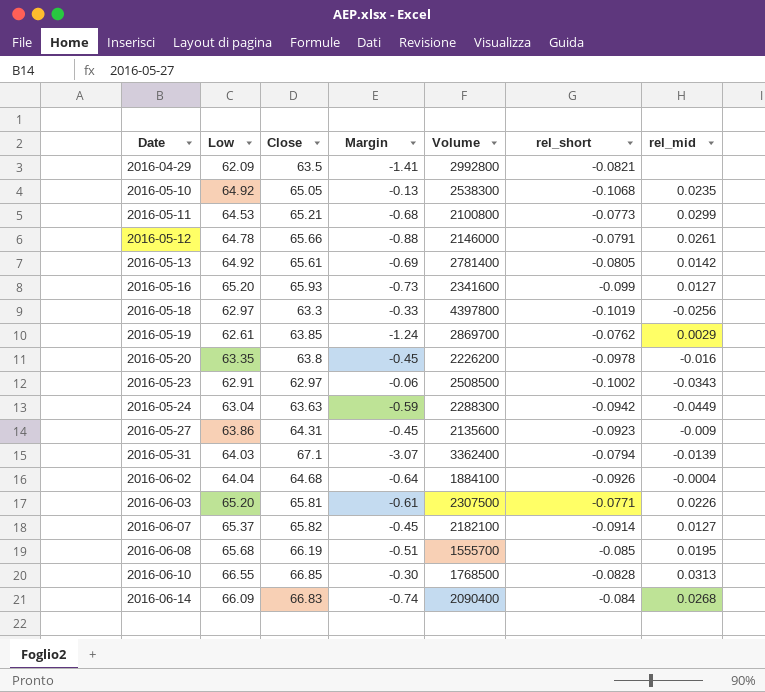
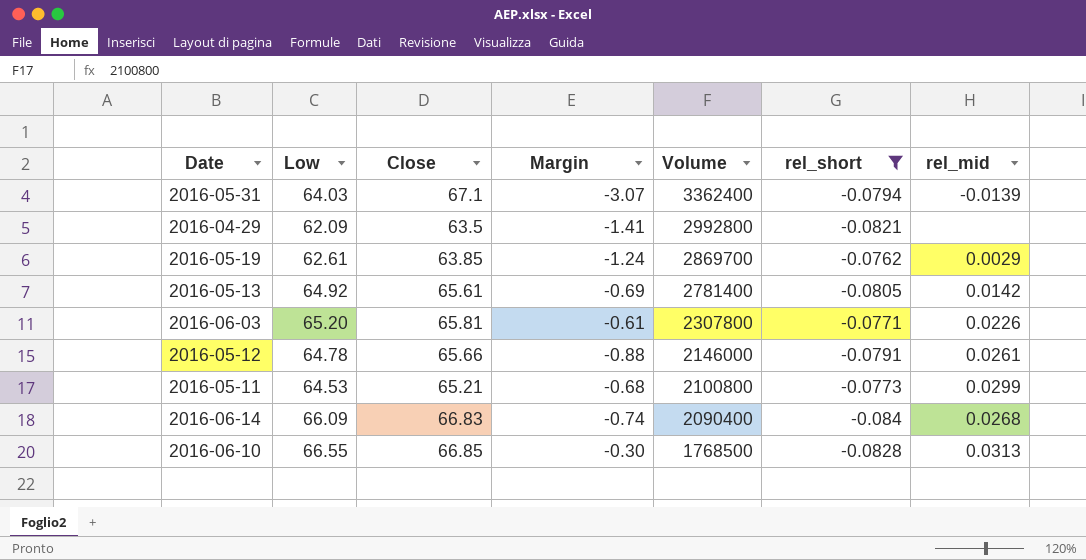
filter: none -> rel_short >= -0.084
row order: Date ascending -> Volume descending
2016-06-03 | Volume: 2307500 -> 2307800

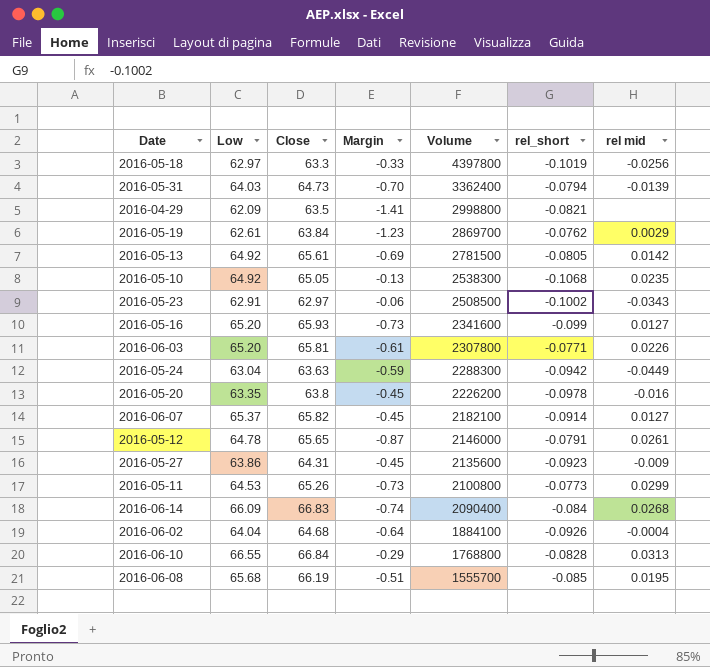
filter: rel_short >= -0.084 -> none
column name: rel_mid -> rel mid
2016-05-31 | Close: 67.1 -> 64.73
2016-05-31 | Margin: -3.07 -> -0.70
2016-04-29 | Volume: 2992800 -> 2998800
2016-05-19 | Close: 63.85 -> 63.84
2016-05-19 | Margin: -1.24 -> -1.23
2016-05-13 | Volume: 2781400 -> 2781500
2016-05-12 | Close: 65.66 -> 65.65
2016-05-12 | Margin: -0.88 -> -0.87
2016-05-11 | Close: 65.21 -> 65.26
2016-05-11 | Margin: -0.68 -> -0.73
2016-06-10 | Close: 66.85 -> 66.84
2016-06-10 | Margin: -0.30 -> -0.29
2016-06-10 | Volume: 1768500 -> 1768800

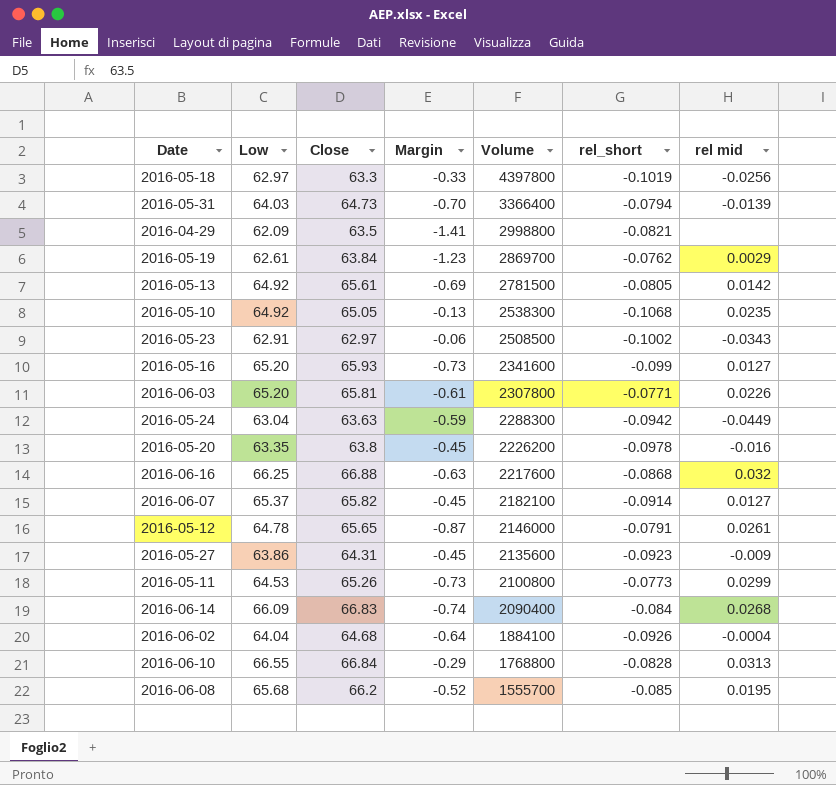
2016-05-31 | Volume: 3362400 -> 3366400
row 2016-06-16: none -> 66.25 | 66.88 | -0.63 | 2217600 | -0.0868 | 0.032
2016-06-08 | Close: 66.19 -> 66.2
2016-06-08 | Margin: -0.51 -> -0.52

